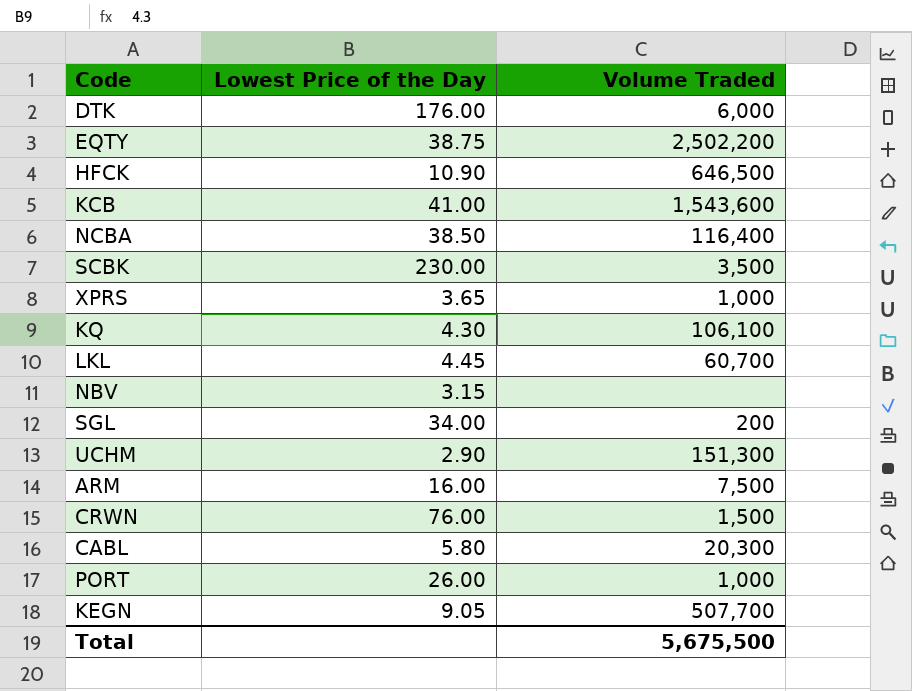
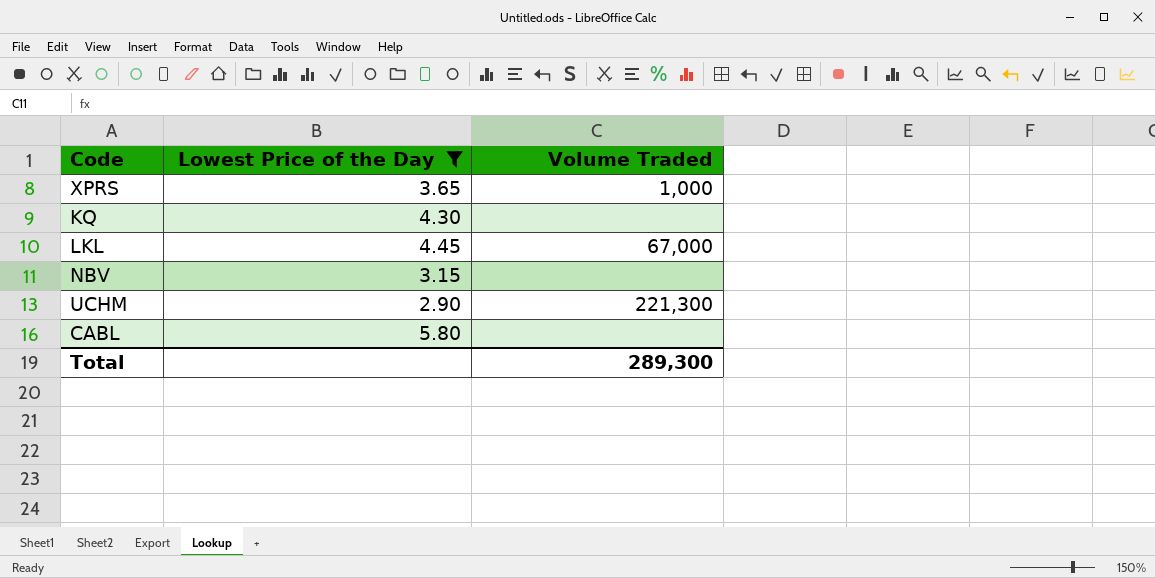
filter: none -> Lowest Price of the Day <= 5.80
KQ | Volume Traded: 106,100 -> none
LKL | Volume Traded: 60,700 -> 67,000
UCHM | Volume Traded: 151,300 -> 221,300
CABL | Volume Traded: 20,300 -> none
Total | Volume Traded: 5,675,500 -> 289,300

